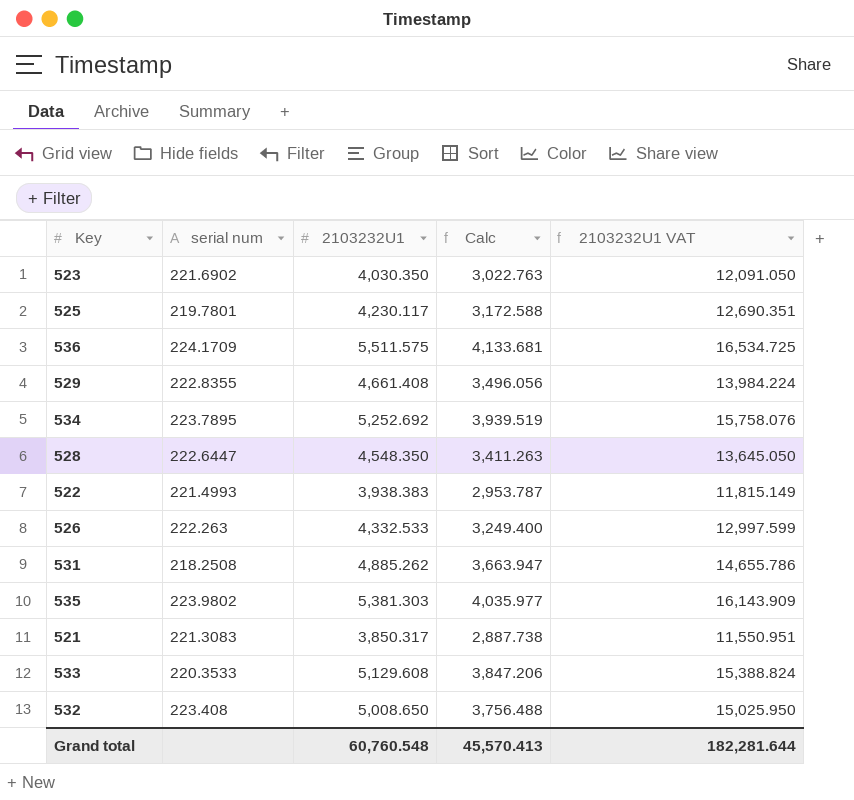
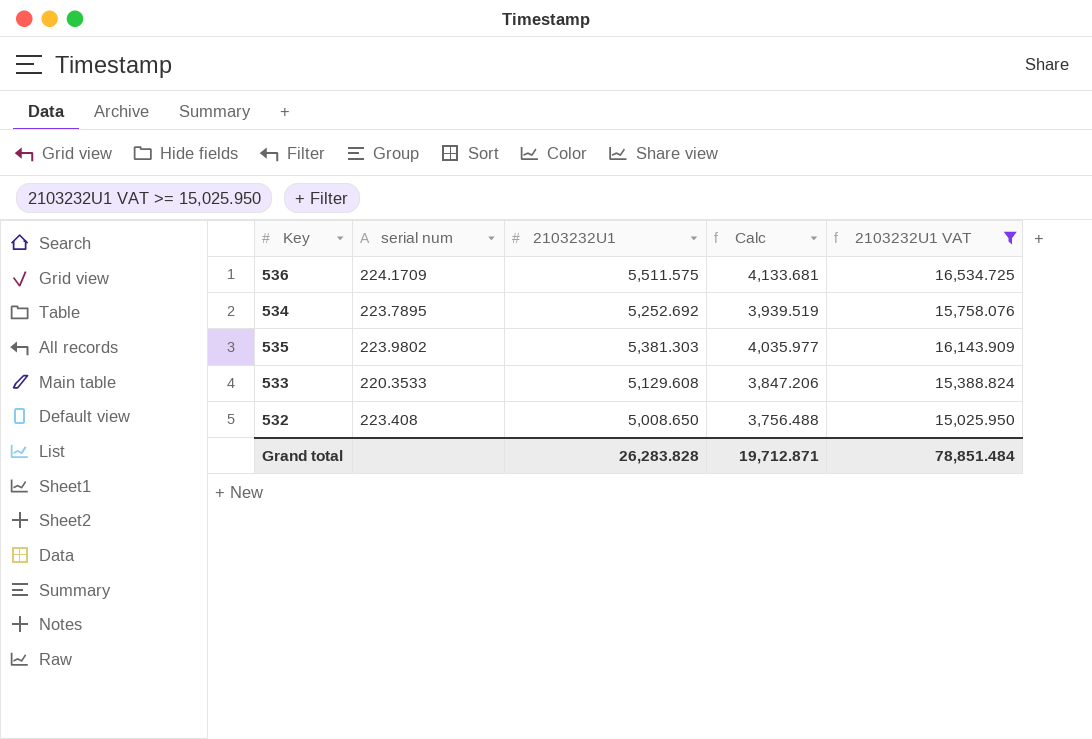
filter: none -> 2103232U1 VAT >= 15,025.950
Grand total | 2103232U1: 60,760.548 -> 26,283.828
Grand total | Calc: 45,570.413 -> 19,712.871
Grand total | 2103232U1 VAT: 182,281.644 -> 78,851.484

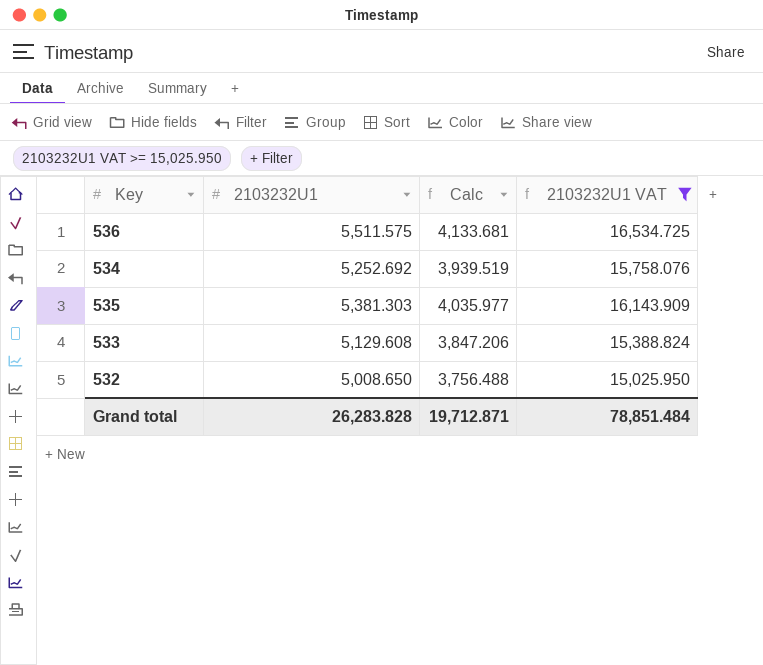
column serial num | position: 2 -> none

